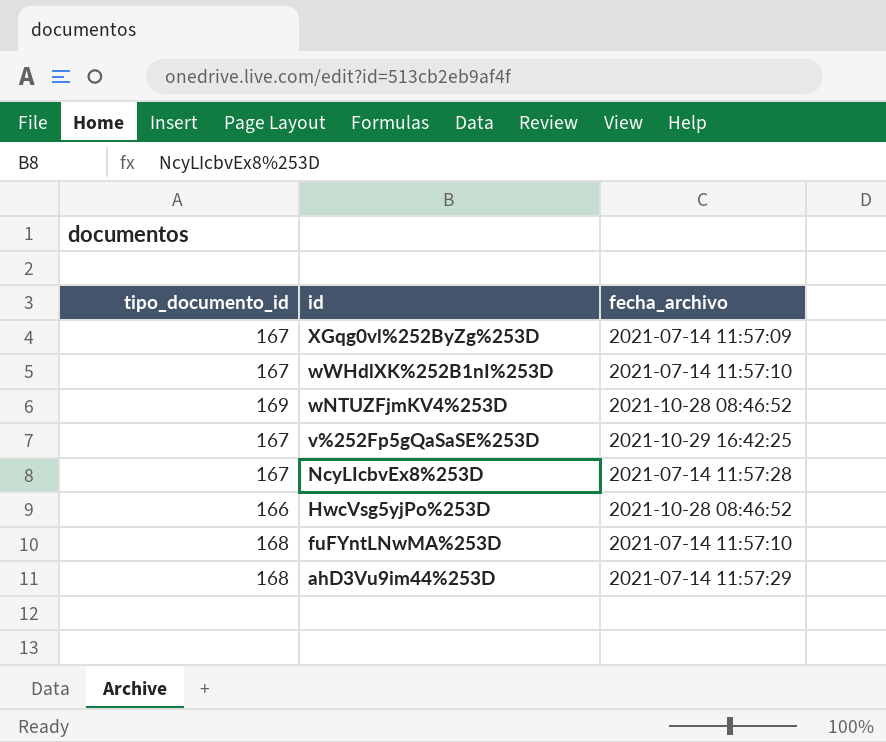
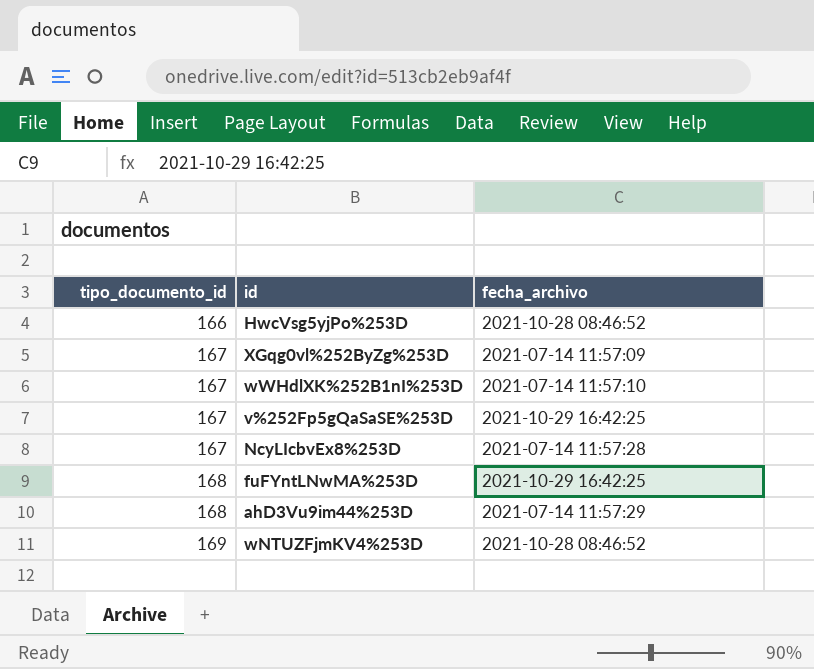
row order: id descending -> tipo_documento_id ascending
fuFYntLNwMA%253D | fecha_archivo: 2021-07-14 11:57:10 -> 2021-10-29 16:42:25

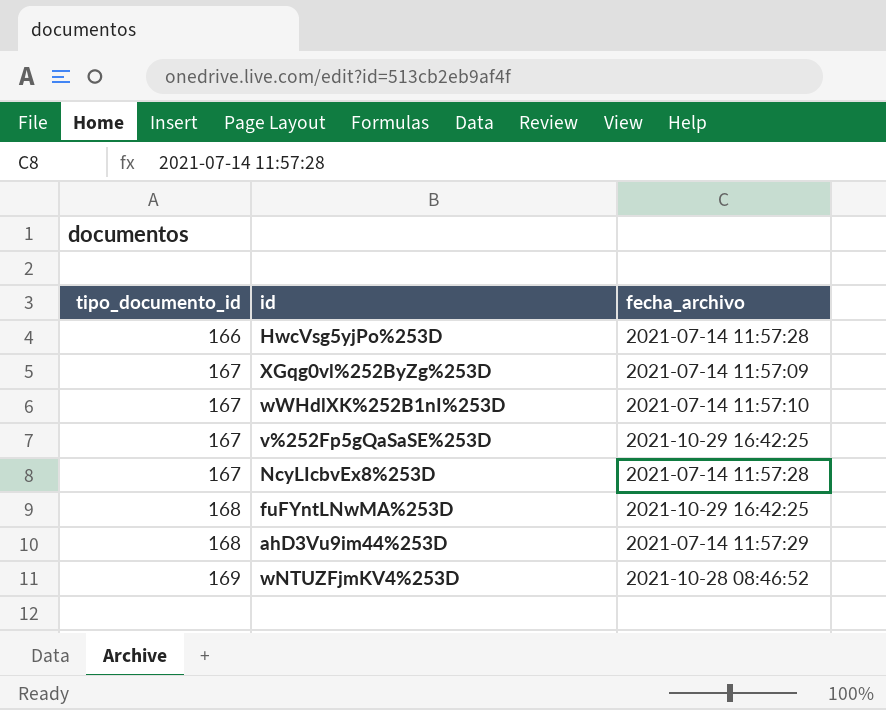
HwcVsg5yjPo%253D | fecha_archivo: 2021-10-28 08:46:52 -> 2021-07-14 11:57:28

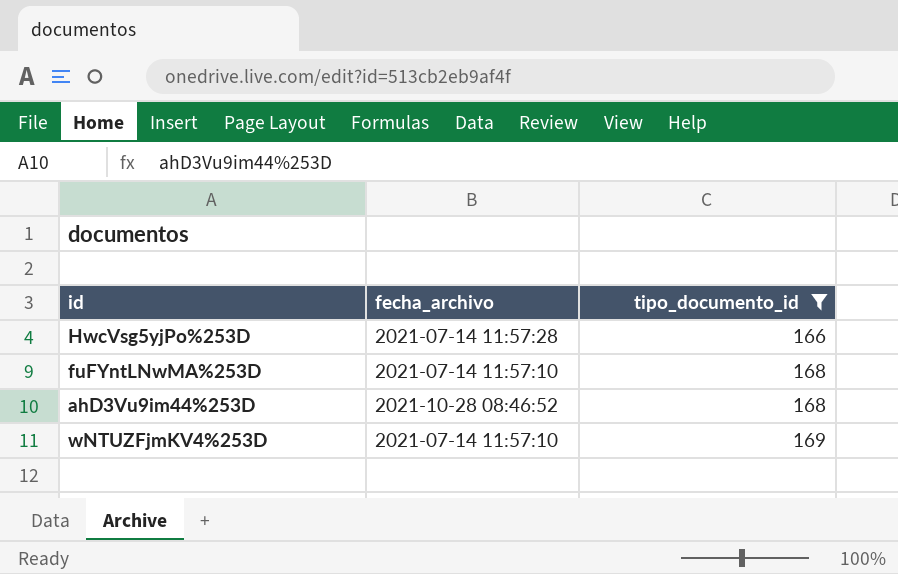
filter: none -> tipo_documento_id != 167
column tipo_documento_id | position: 1 -> 3
fuFYntLNwMA%253D | fecha_archivo: 2021-10-29 16:42:25 -> 2021-07-14 11:57:10
ahD3Vu9im44%253D | fecha_archivo: 2021-07-14 11:57:29 -> 2021-10-28 08:46:52
wNTUZFjmKV4%253D | fecha_archivo: 2021-10-28 08:46:52 -> 2021-07-14 11:57:10

